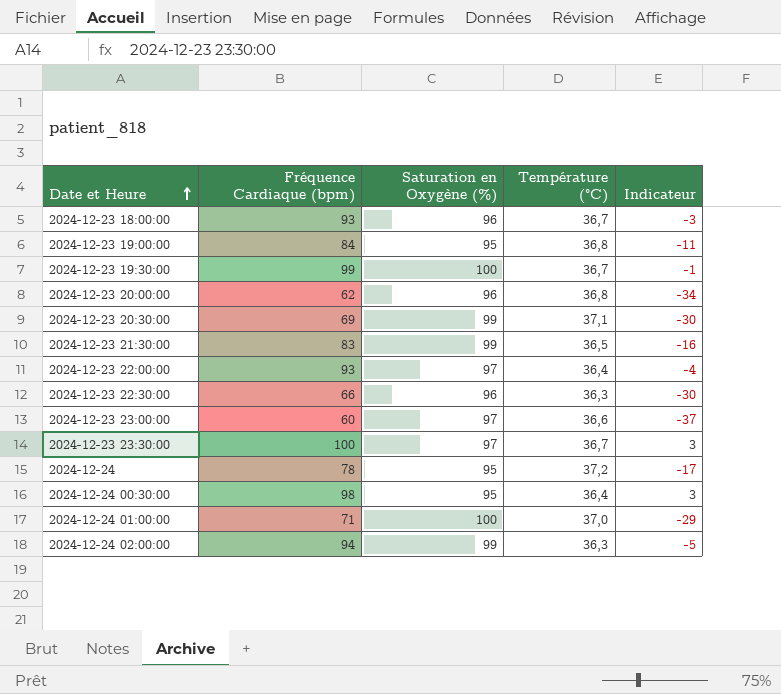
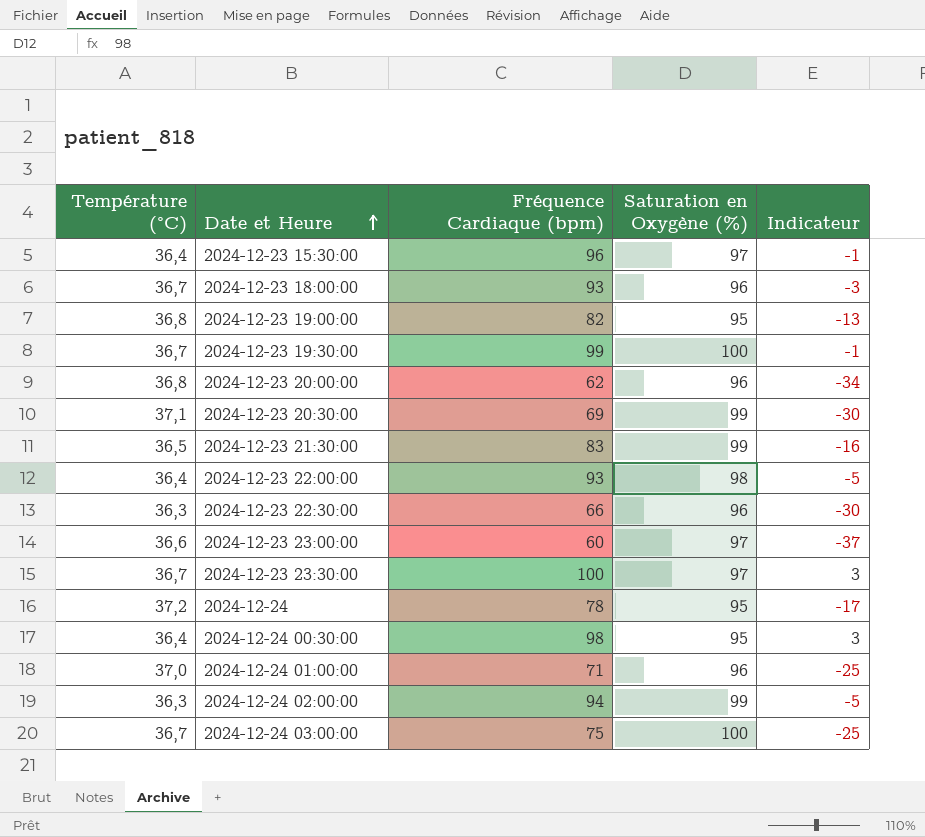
column Température (°C) | position: 4 -> 1
row 2024-12-23 15:30:00: none -> 36,4 | 96 | 97 | -1
2024-12-23 19:00:00 | Fréquence Cardiaque (bpm): 84 -> 82
2024-12-23 19:00:00 | Indicateur: -11 -> -13
2024-12-23 22:00:00 | Saturation en Oxygène (%): 97 -> 98
2024-12-23 22:00:00 | Indicateur: -4 -> -5
2024-12-24 01:00:00 | Saturation en Oxygène (%): 100 -> 96
2024-12-24 01:00:00 | Indicateur: -29 -> -25
row 2024-12-24 03:00:00: none -> 36,7 | 75 | 100 | -25

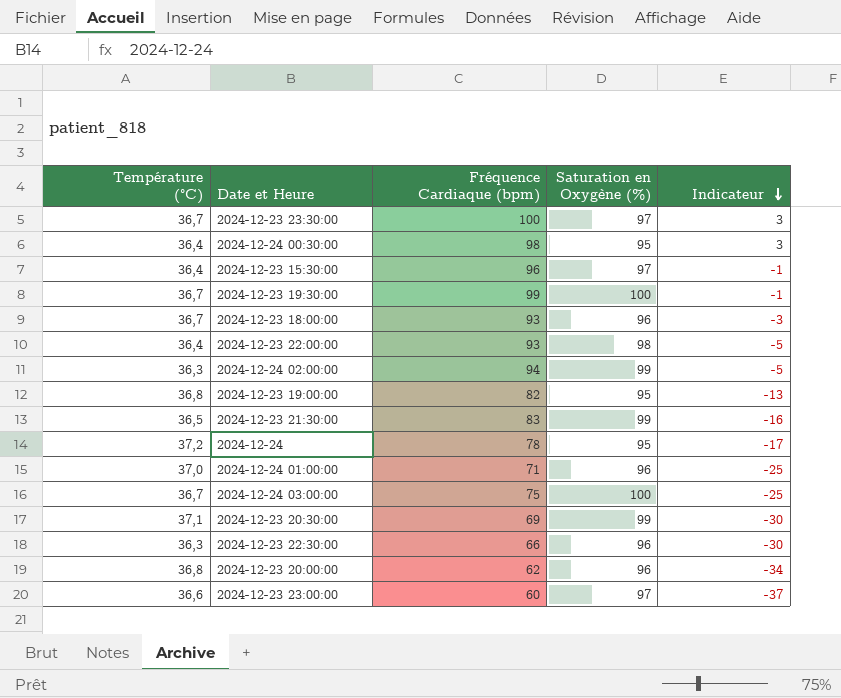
row order: Date et Heure ascending -> Indicateur descending

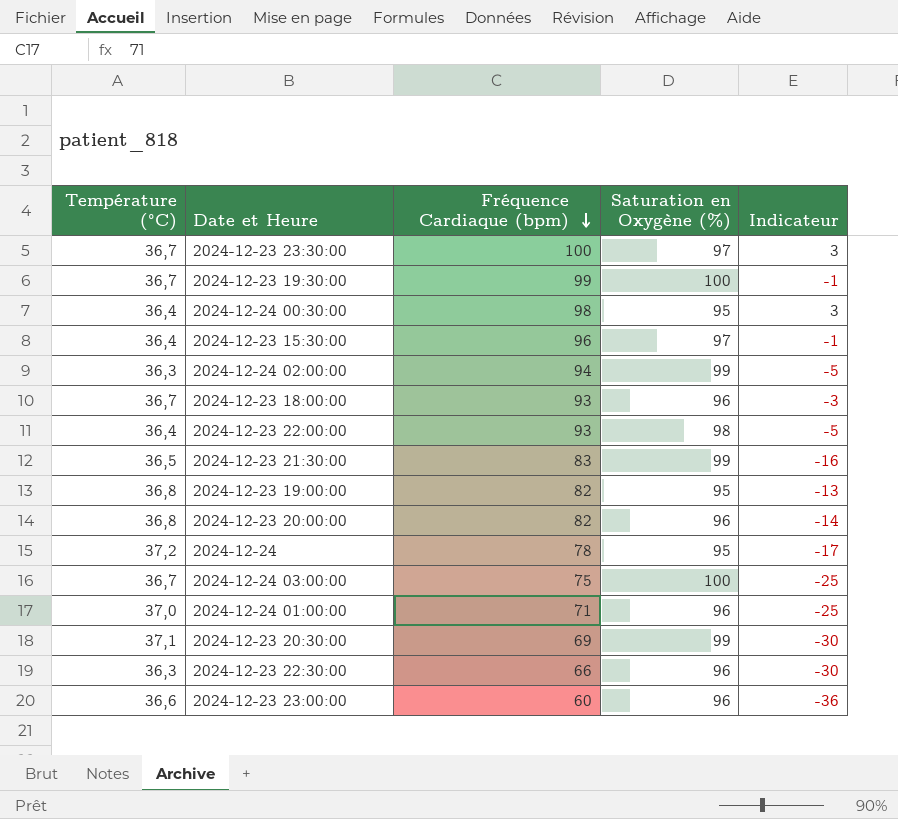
row order: Indicateur descending -> Fréquence Cardiaque (bpm) descending
2024-12-23 20:00:00 | Fréquence Cardiaque (bpm): 62 -> 82
2024-12-23 20:00:00 | Indicateur: -34 -> -14
2024-12-23 23:00:00 | Saturation en Oxygène (%): 97 -> 96
2024-12-23 23:00:00 | Indicateur: -37 -> -36

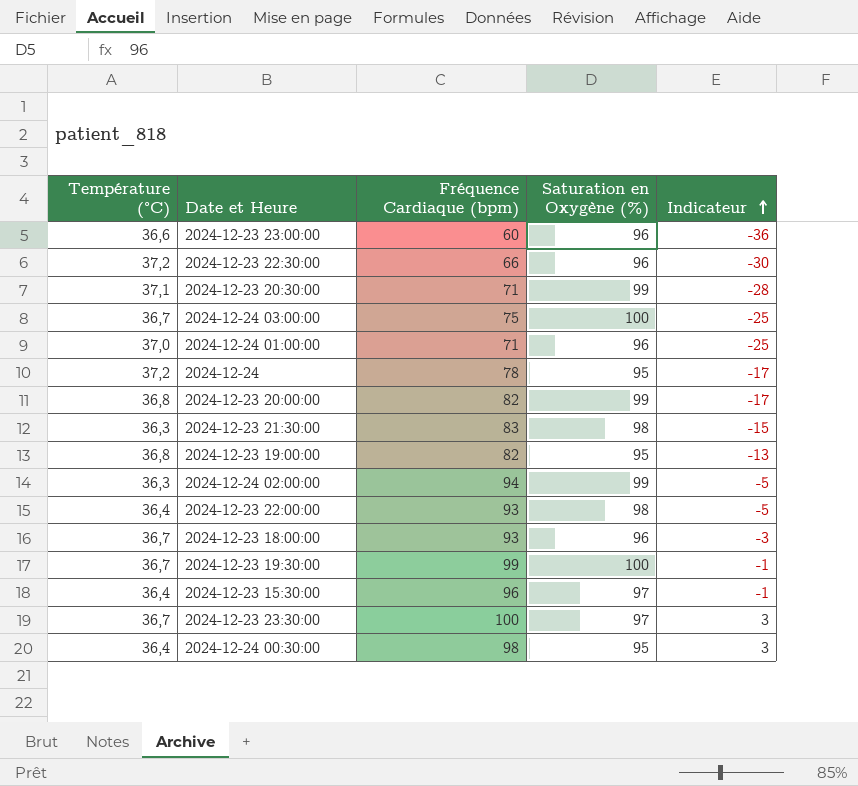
row order: Fréquence Cardiaque (bpm) descending -> Indicateur ascending
2024-12-23 22:30:00 | Température (°C): 36,3 -> 37,2
2024-12-23 20:30:00 | Fréquence Cardiaque (bpm): 69 -> 71
2024-12-23 20:30:00 | Indicateur: -30 -> -28
2024-12-23 20:00:00 | Saturation en Oxygène (%): 96 -> 99
2024-12-23 20:00:00 | Indicateur: -14 -> -17
2024-12-23 21:30:00 | Température (°C): 36,5 -> 36,3
2024-12-23 21:30:00 | Saturation en Oxygène (%): 99 -> 98
2024-12-23 21:30:00 | Indicateur: -16 -> -15

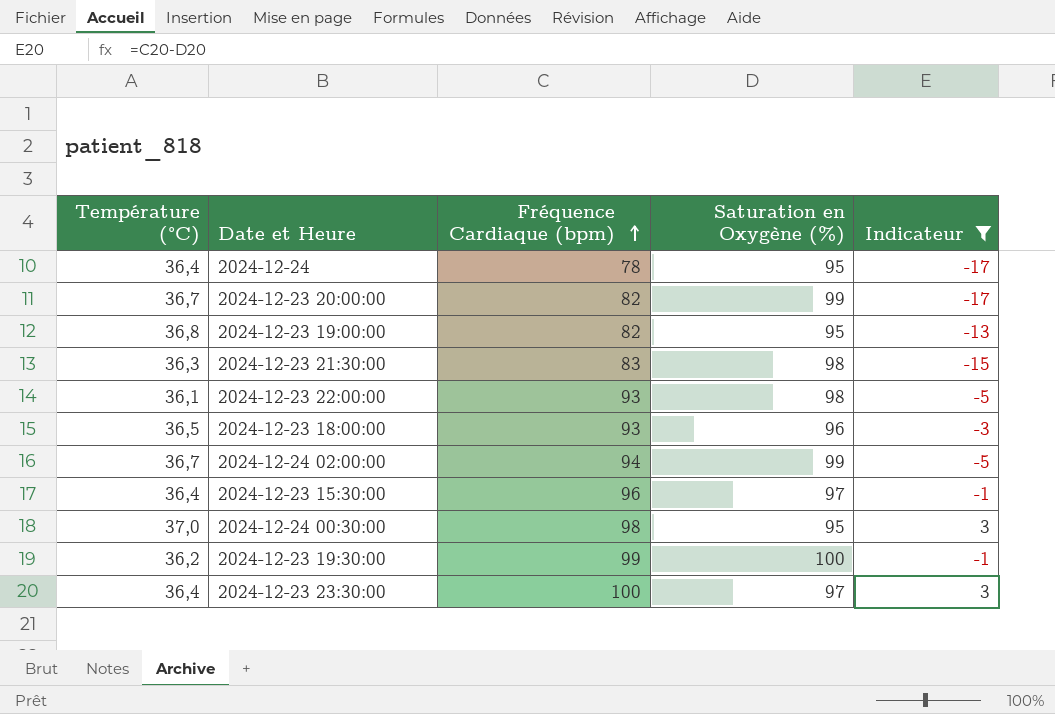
filter: none -> Indicateur >= -17
row order: Indicateur ascending -> Fréquence Cardiaque (bpm) ascending
2024-12-24 | Température (°C): 37,2 -> 36,4
2024-12-23 20:00:00 | Température (°C): 36,8 -> 36,7
2024-12-23 22:00:00 | Température (°C): 36,4 -> 36,1
2024-12-23 18:00:00 | Température (°C): 36,7 -> 36,5
2024-12-24 02:00:00 | Température (°C): 36,3 -> 36,7
2024-12-24 00:30:00 | Température (°C): 36,4 -> 37,0
2024-12-23 19:30:00 | Température (°C): 36,7 -> 36,2
2024-12-23 23:30:00 | Température (°C): 36,7 -> 36,4

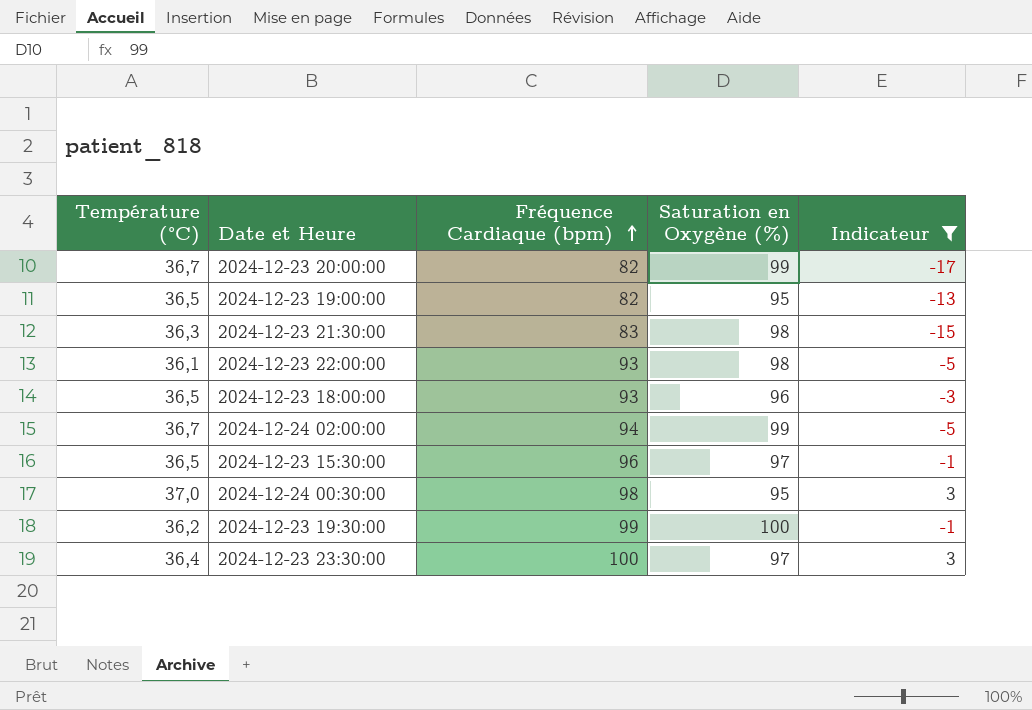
row 2024-12-24: 36,4 | 78 | 95 | -17 -> none
2024-12-23 19:00:00 | Température (°C): 36,8 -> 36,5
2024-12-23 15:30:00 | Température (°C): 36,4 -> 36,5

